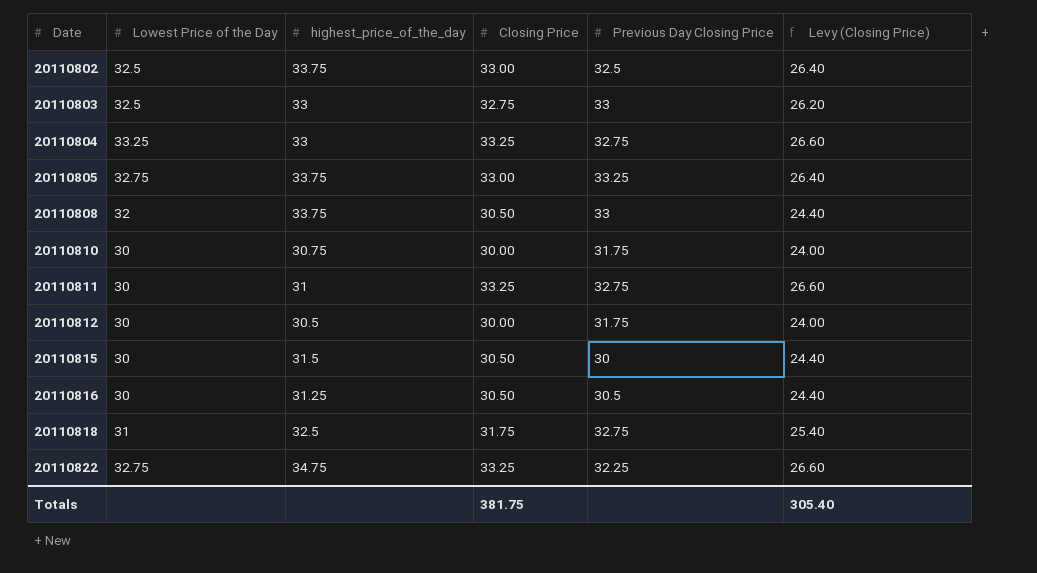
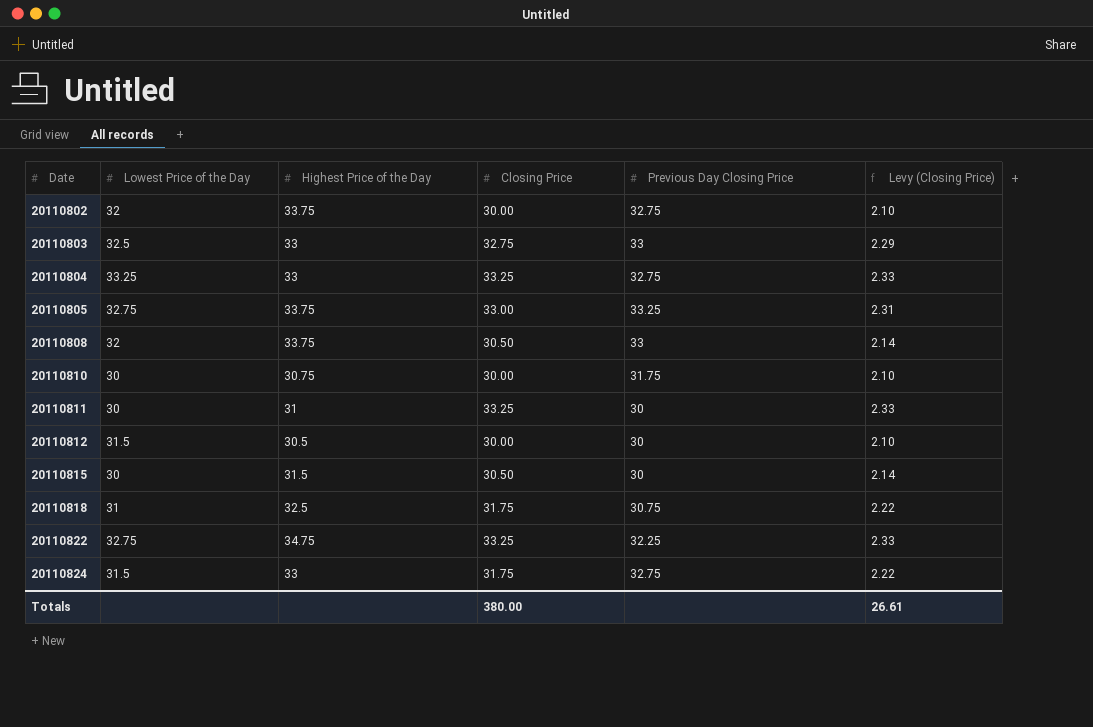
column name: highest_price_of_the_day -> Highest Price of the Day
column Levy (Closing Price) | formula: [Closing Price] * 0.8 -> [Closing Price] * 0.07
row 20110816: 30 | 31.25 | 30.50 | 30.5 | 24.40 -> none
20110802 | Lowest Price of the Day: 32.5 -> 32
20110802 | Closing Price: 33.00 -> 30.00
20110802 | Previous Day Closing Price: 32.5 -> 32.75
20110811 | Previous Day Closing Price: 32.75 -> 30
20110812 | Lowest Price of the Day: 30 -> 31.5
20110812 | Previous Day Closing Price: 31.75 -> 30
20110818 | Previous Day Closing Price: 32.75 -> 30.75
row 20110824: none -> 31.5 | 33 | 31.75 | 32.75 | 2.22
Totals | Closing Price: 381.75 -> 380.00
Totals | Levy (Closing Price): 305.40 -> 26.61

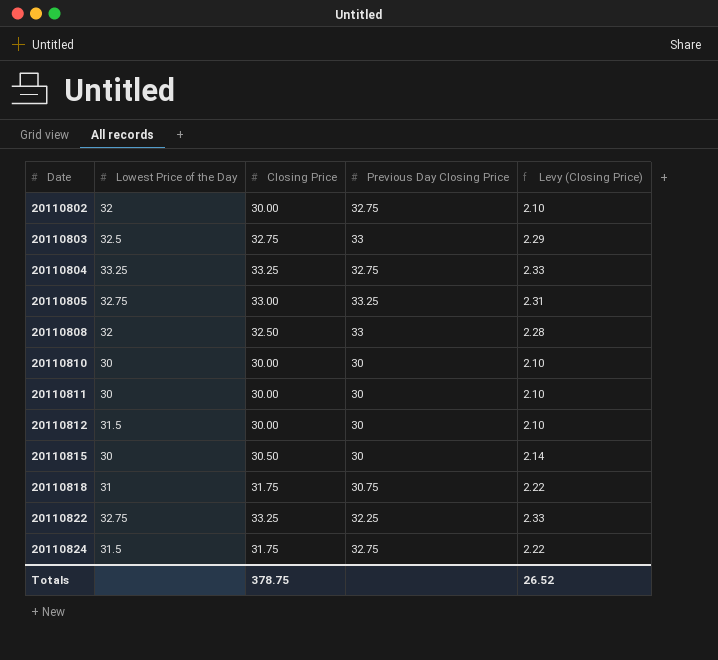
column Highest Price of the Day | position: 3 -> none
20110808 | Closing Price: 30.50 -> 32.50
20110808 | Levy (Closing Price): 2.14 -> 2.28
20110810 | Previous Day Closing Price: 31.75 -> 30
20110811 | Closing Price: 33.25 -> 30.00
20110811 | Levy (Closing Price): 2.33 -> 2.10
Totals | Closing Price: 380.00 -> 378.75
Totals | Levy (Closing Price): 26.61 -> 26.52

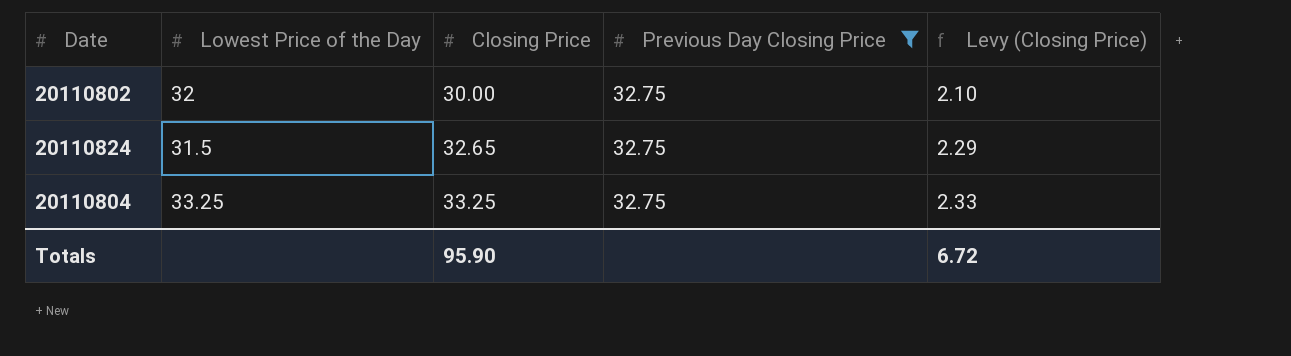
filter: none -> Previous Day Closing Price = 32.75
row order: Date ascending -> Closing Price ascending
20110824 | Closing Price: 31.75 -> 32.65
20110824 | Levy (Closing Price): 2.22 -> 2.29
Totals | Closing Price: 378.75 -> 95.90
Totals | Levy (Closing Price): 26.52 -> 6.72

